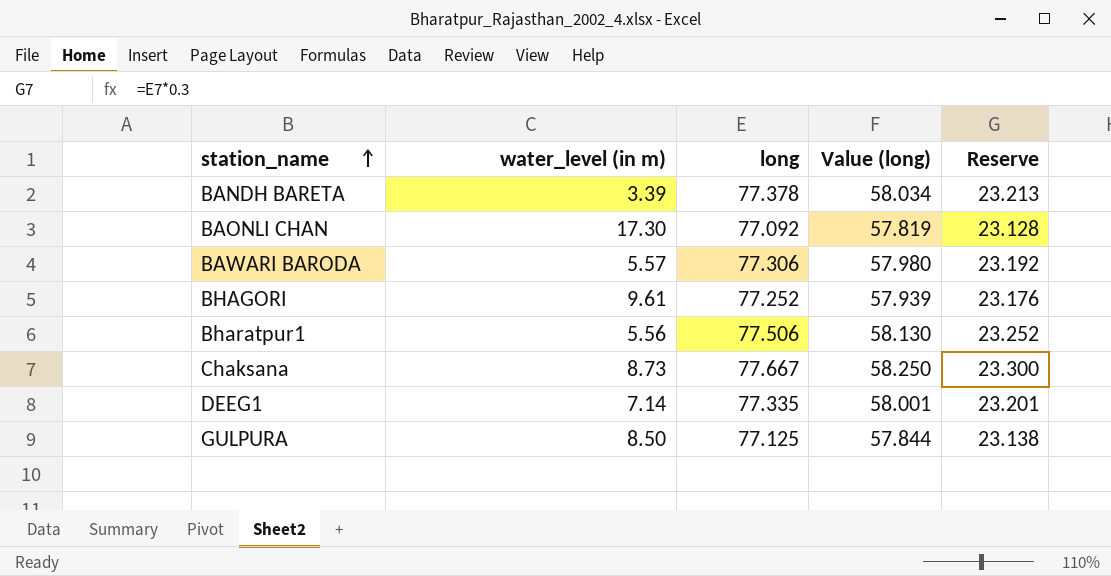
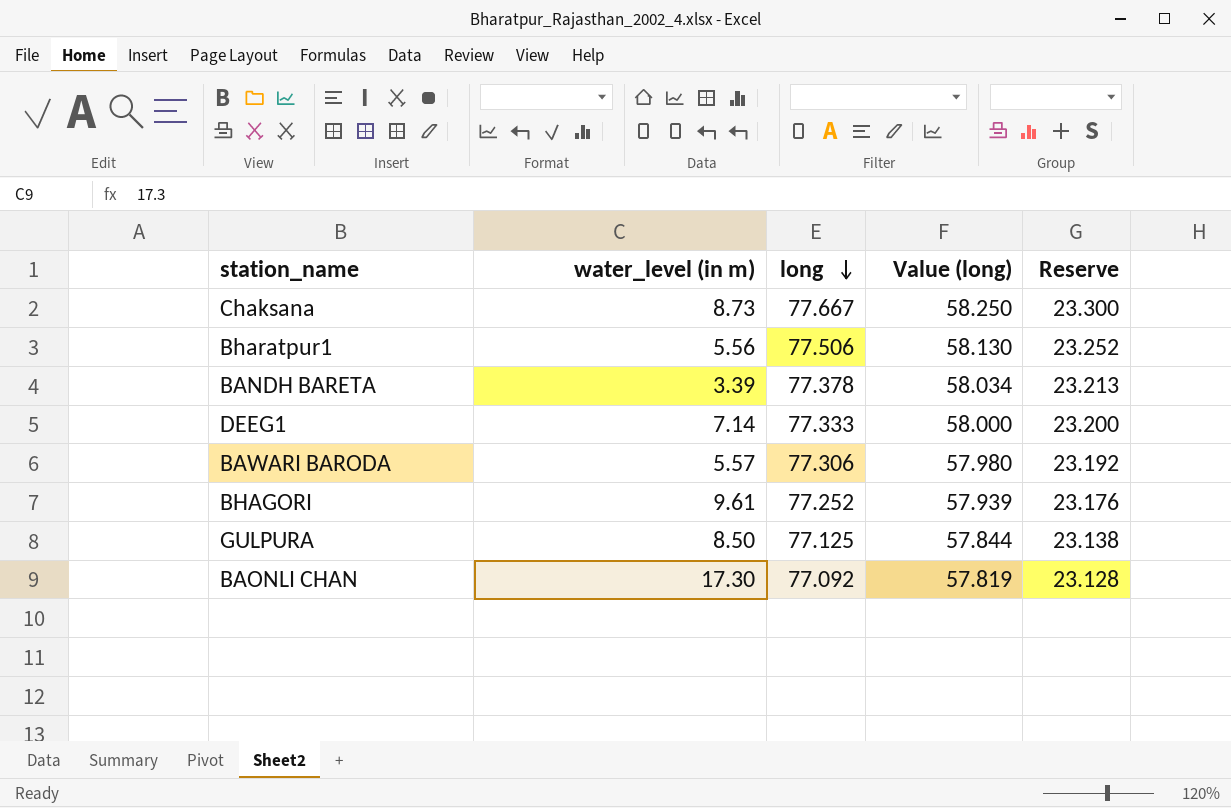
row order: station_name ascending -> long descending
DEEG1 | long: 77.335 -> 77.333
DEEG1 | Value (long): 58.001 -> 58.000
DEEG1 | Reserve: 23.201 -> 23.200

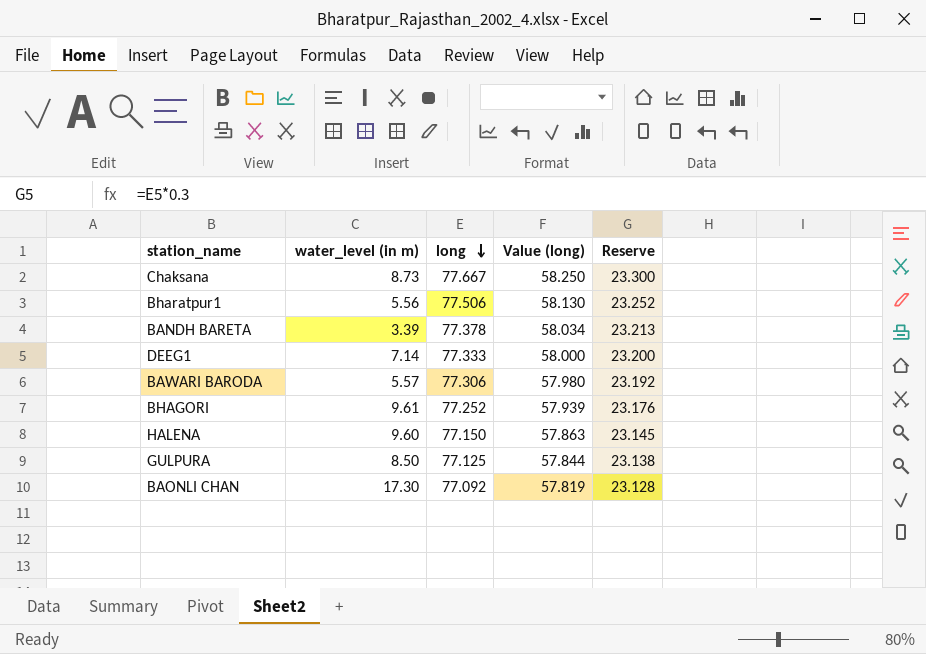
row HALENA: none -> 9.60 | 77.150 | 57.863 | 23.145

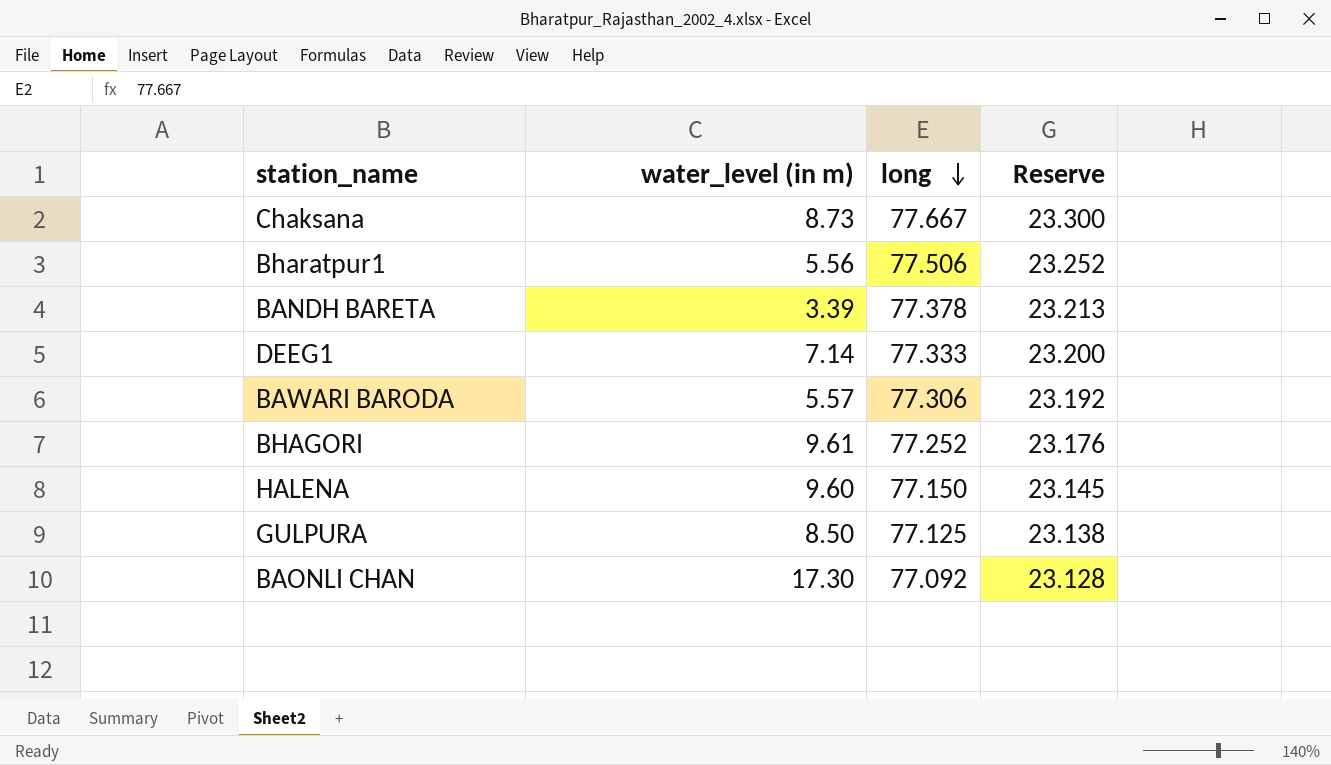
column Value (long) | formula: [long] * 0.75 -> none

